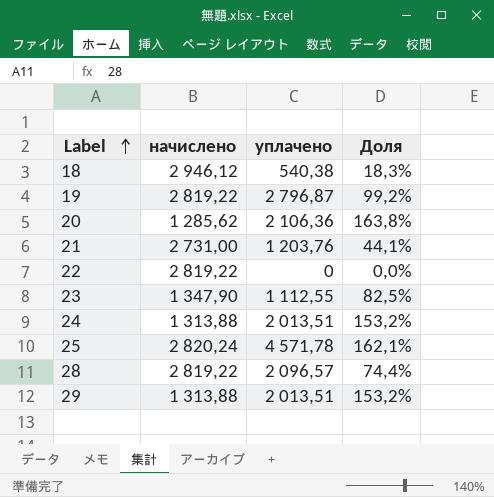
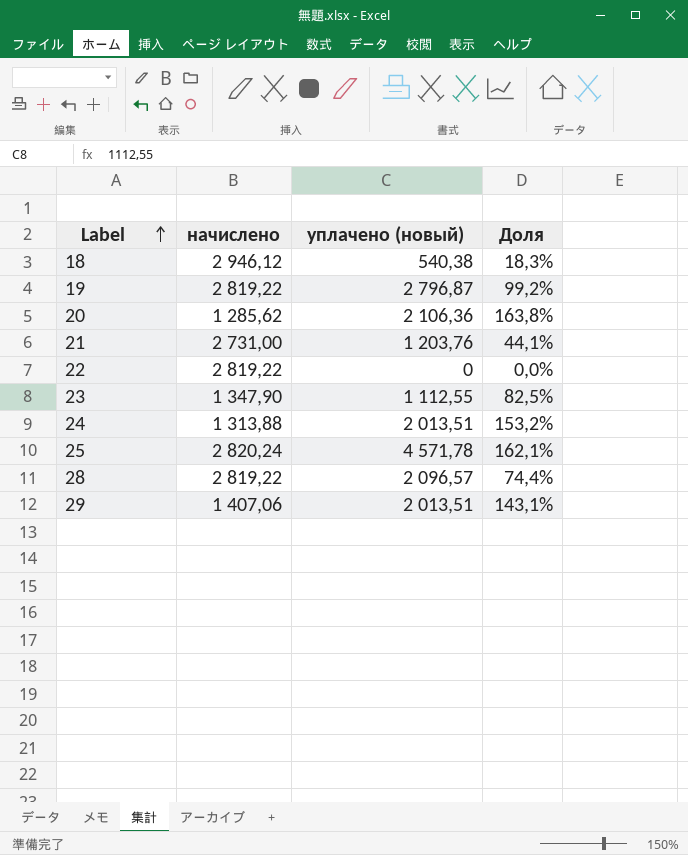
column name: уплачено -> уплачено (новый)
29 | начислено: 1 313,88 -> 1 407,06
29 | Доля: 153,2% -> 143,1%

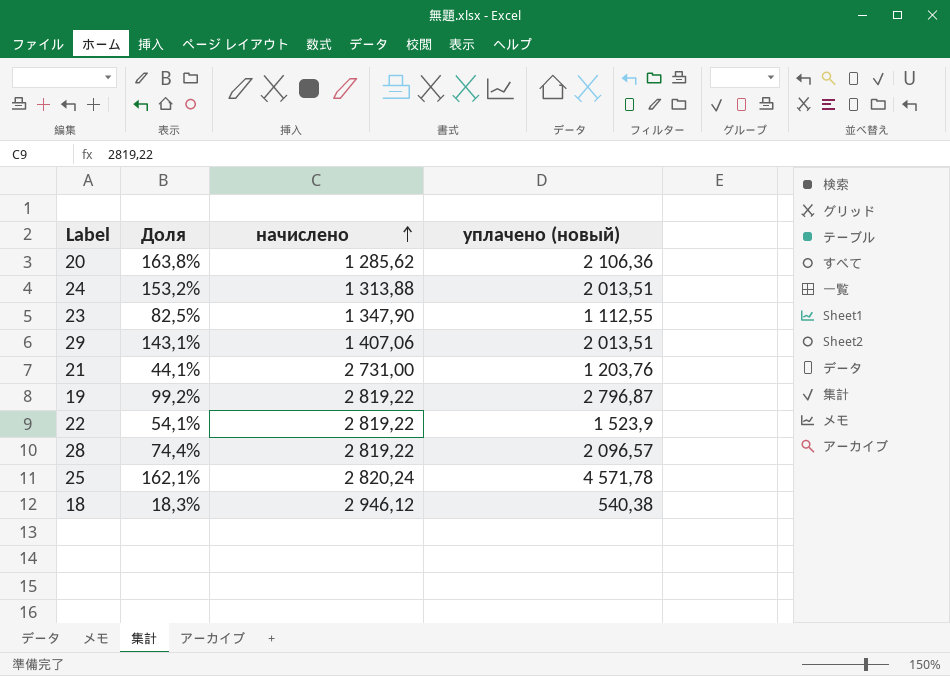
row order: Label ascending -> начислено ascending
column Доля | position: 4 -> 2
22 | Доля: 0,0% -> 54,1%
22 | уплачено (новый): 0 -> 1 523,9

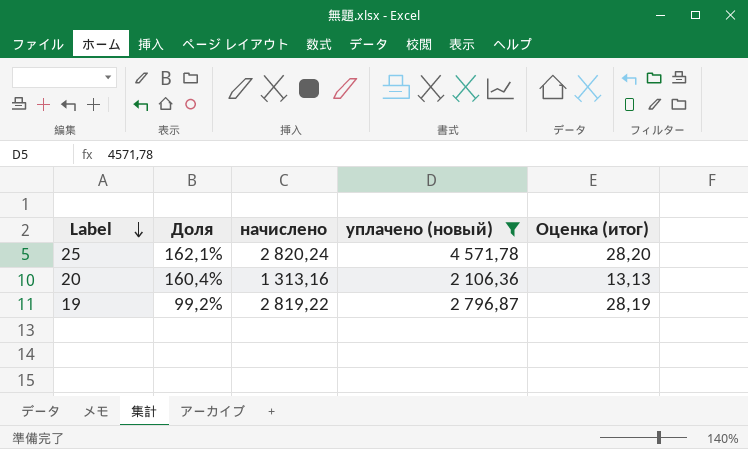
filter: none -> уплачено (новый) >= 2 106,36
row order: начислено ascending -> Label descending
column Оценка (итог) | formula: none -> [начислено] * 0,01
20 | Доля: 163,8% -> 160,4%
20 | начислено: 1 285,62 -> 1 313,16

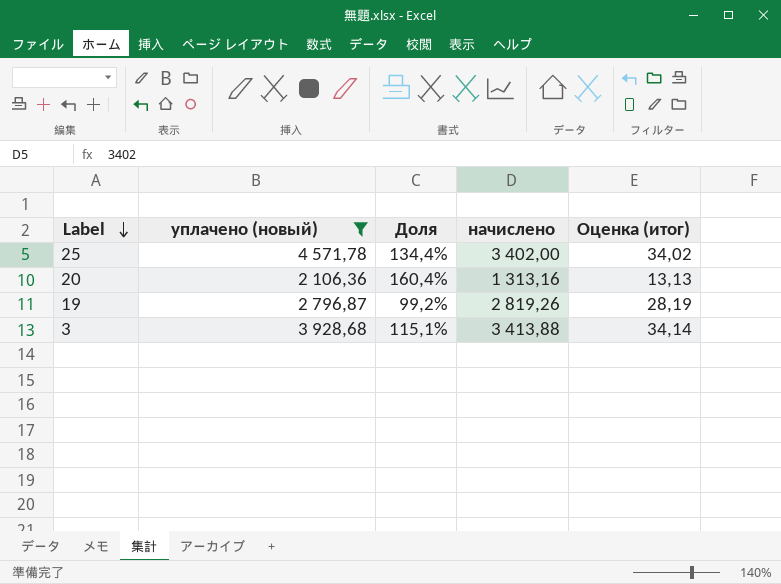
column уплачено (новый) | position: 4 -> 2
25 | Доля: 162,1% -> 134,4%
25 | начислено: 2 820,24 -> 3 402,00
25 | Оценка (итог): 28,20 -> 34,02
19 | начислено: 2 819,22 -> 2 819,26
row 3: none -> 3 928,68 | 115,1% | 3 413,88 | 34,14

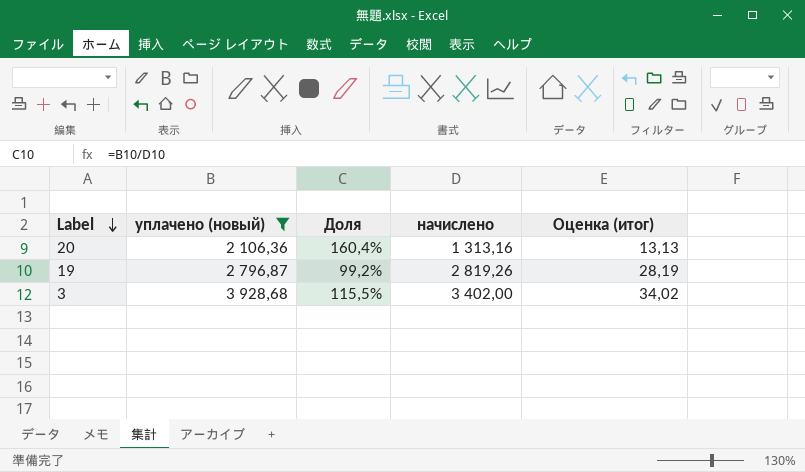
row 25: 4 571,78 | 134,4% | 3 402,00 | 34,02 -> none
3 | Доля: 115,1% -> 115,5%
3 | начислено: 3 413,88 -> 3 402,00
3 | Оценка (итог): 34,14 -> 34,02

